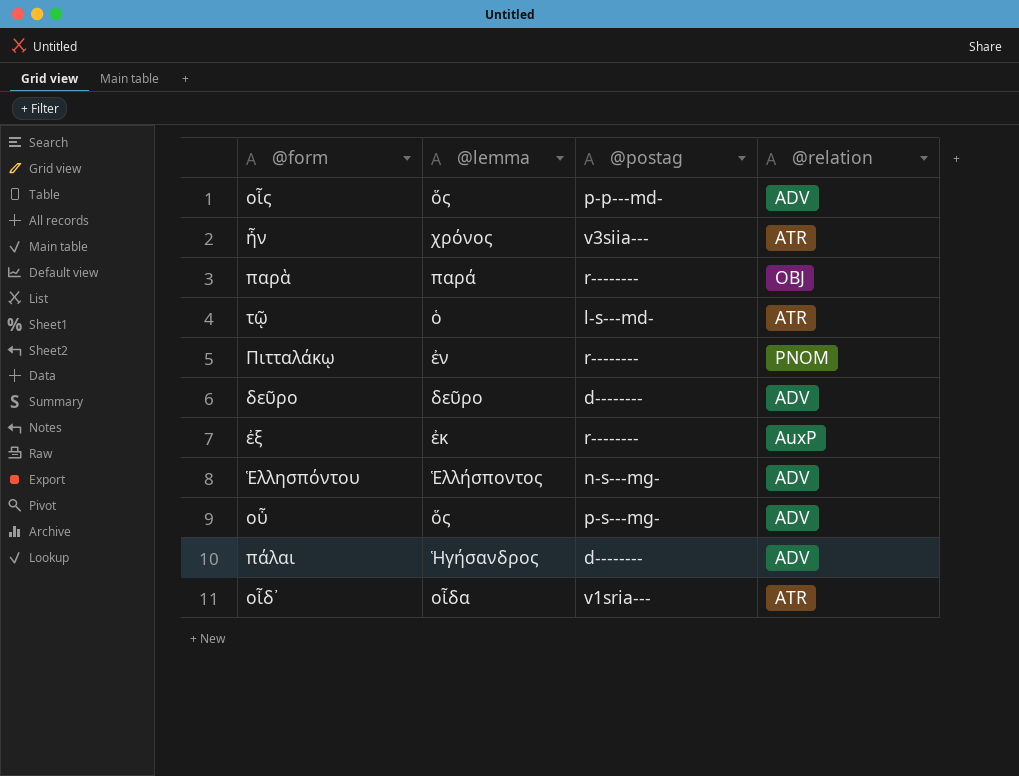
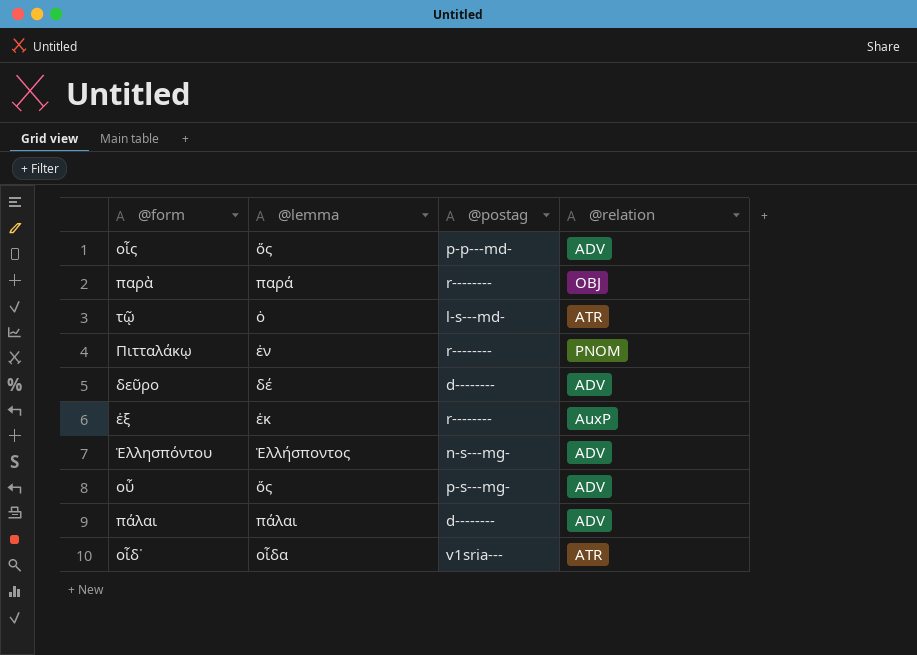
row ἦν: χρόνος | v3siia--- | ATR -> none
δεῦρο | @lemma: δεῦρο -> δέ
πάλαι | @lemma: Ἡγήσανδρος -> πάλαι

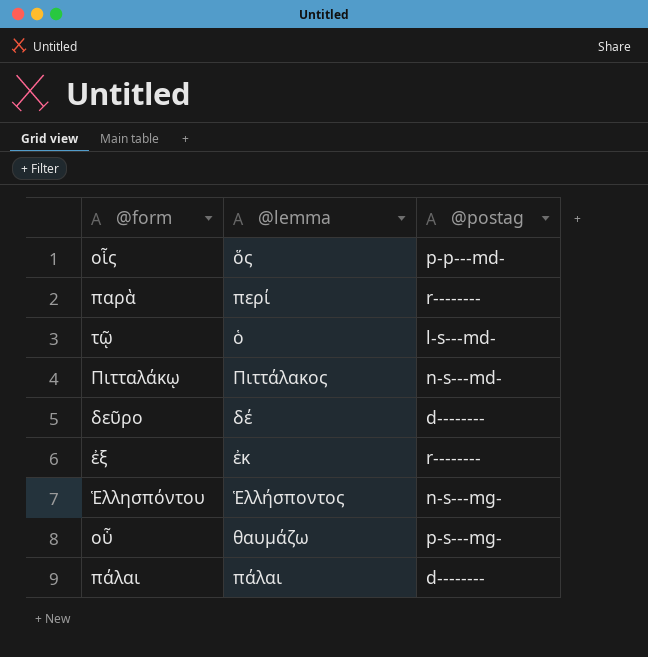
column @relation | position: 4 -> none
row οἶδ᾽: οἶδα | v1sria--- | ATR -> none
παρὰ | @lemma: παρά -> περί
Πιτταλάκῳ | @lemma: ἐν -> Πιττάλακος
Πιτταλάκῳ | @postag: r-------- -> n-s---md-
οὗ | @lemma: ὅς -> θαυμάζω

